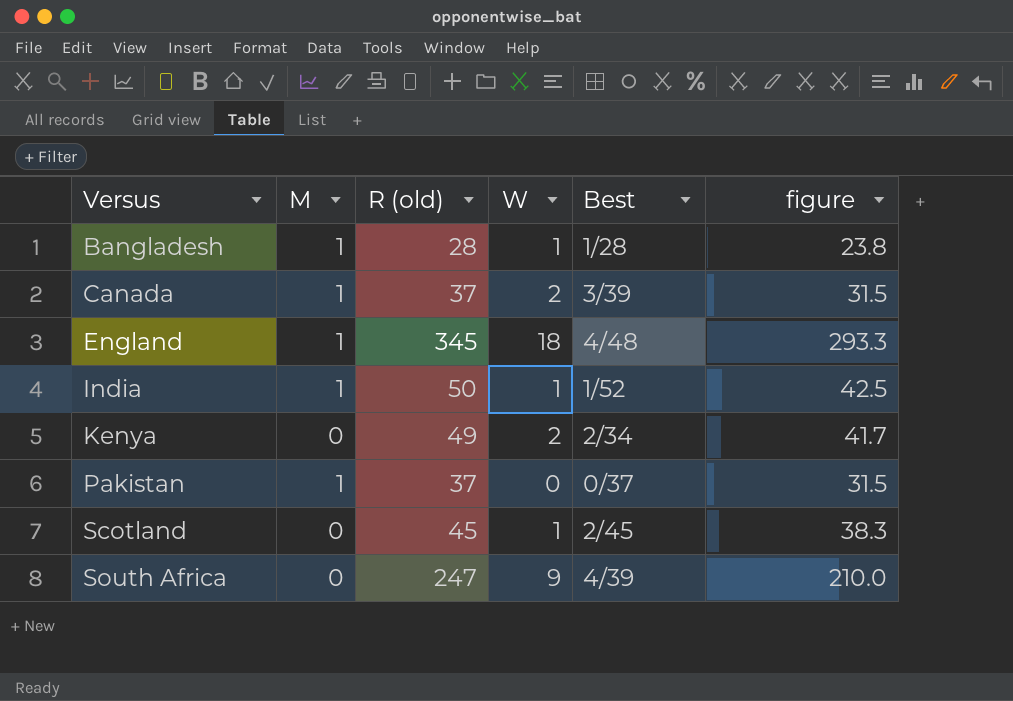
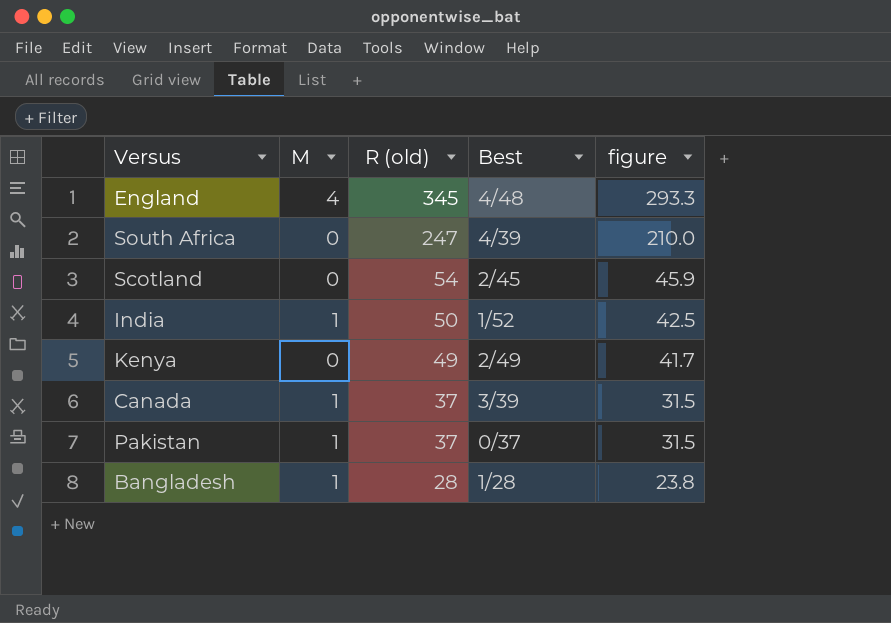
row order: Versus ascending -> R (old) descending
column W | position: 4 -> none
England | M: 1 -> 4
Scotland | R (old): 45 -> 54
Scotland | figure: 38.3 -> 45.9
Kenya | Best: 2/34 -> 2/49

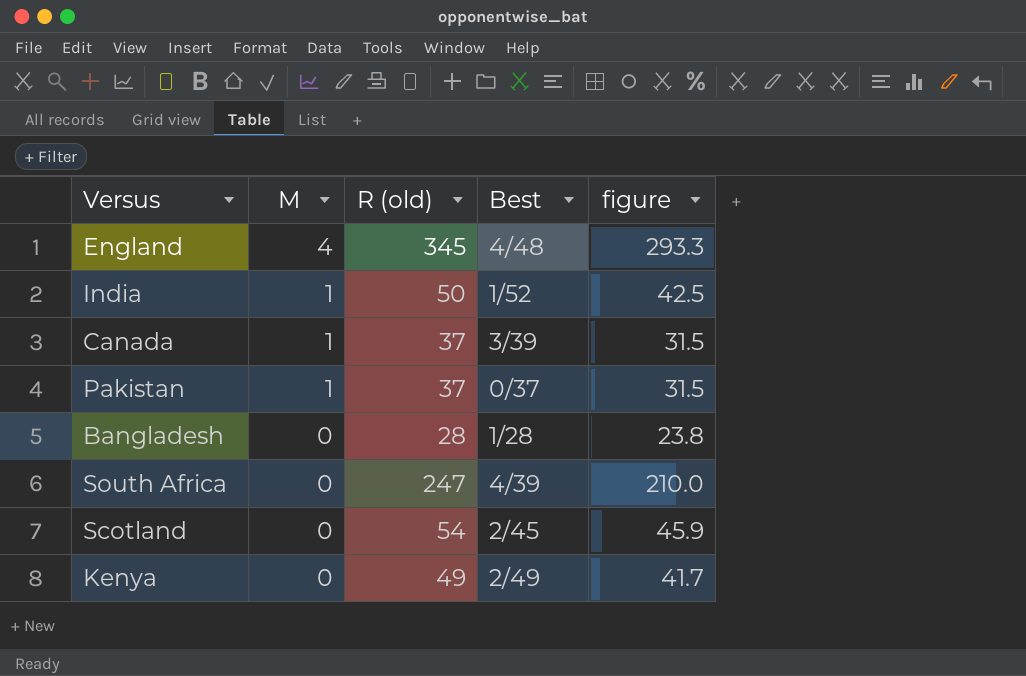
row order: R (old) descending -> M descending
Bangladesh | M: 1 -> 0

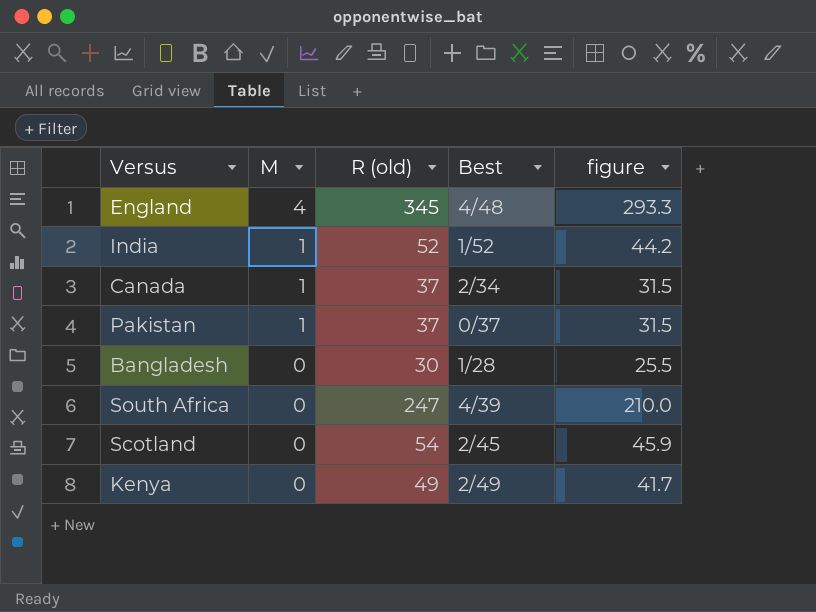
India | R (old): 50 -> 52
India | figure: 42.5 -> 44.2
Canada | Best: 3/39 -> 2/34
Bangladesh | R (old): 28 -> 30
Bangladesh | figure: 23.8 -> 25.5

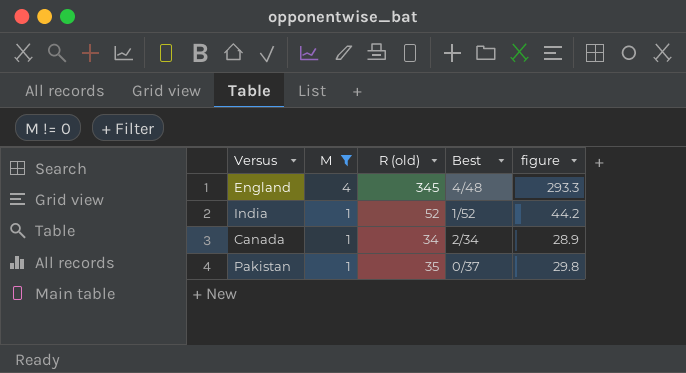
filter: none -> M != 0
Canada | R (old): 37 -> 34
Canada | figure: 31.5 -> 28.9
Pakistan | R (old): 37 -> 35
Pakistan | figure: 31.5 -> 29.8

